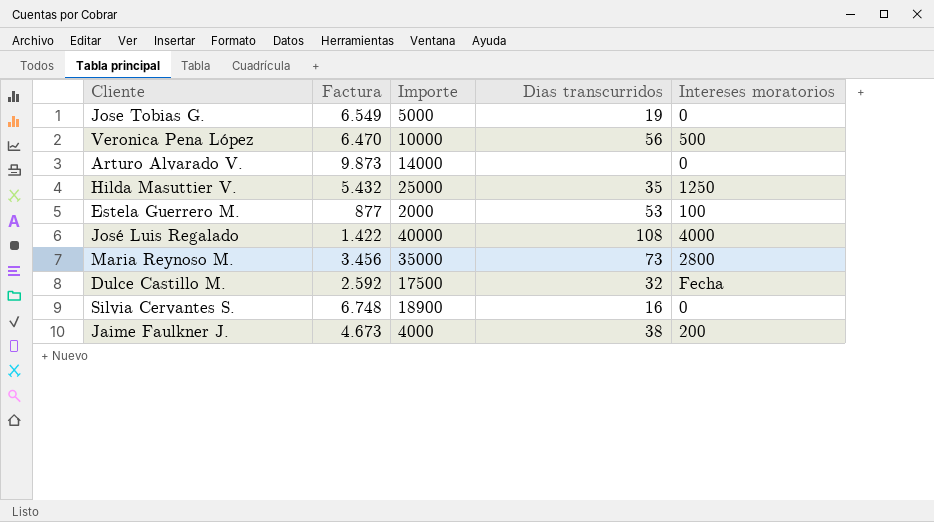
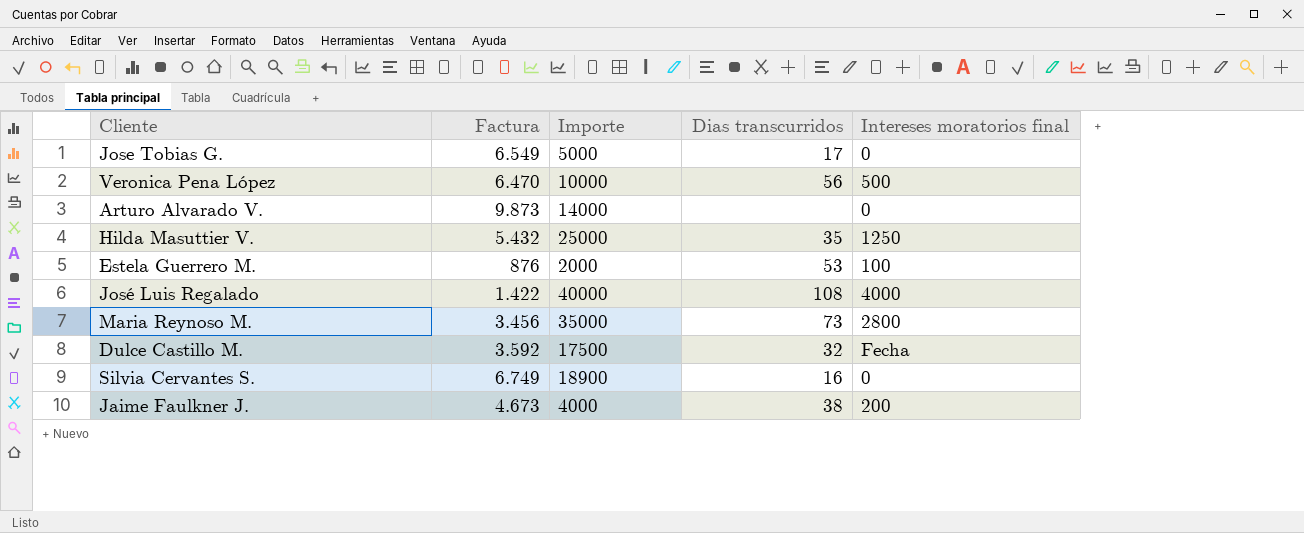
column name: Intereses moratorios -> Intereses moratorios final
Jose Tobias G. | Dias transcurridos: 19 -> 17
Estela Guerrero M. | Factura: 877 -> 876
Dulce Castillo M. | Factura: 2.592 -> 3.592
Silvia Cervantes S. | Factura: 6.748 -> 6.749

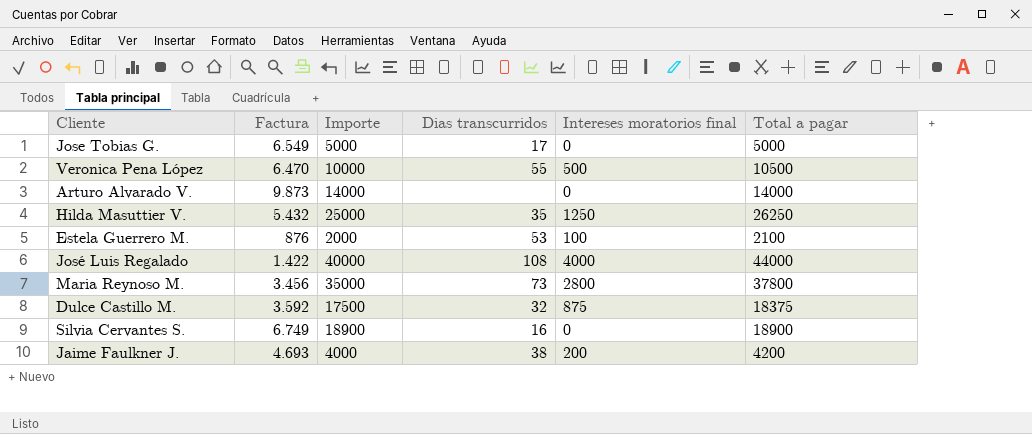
column Total a pagar | position: none -> 6
Veronica Pena López | Dias transcurridos: 56 -> 55
Dulce Castillo M. | Intereses moratorios final: Fecha -> 875
Jaime Faulkner J. | Factura: 4.673 -> 4.693

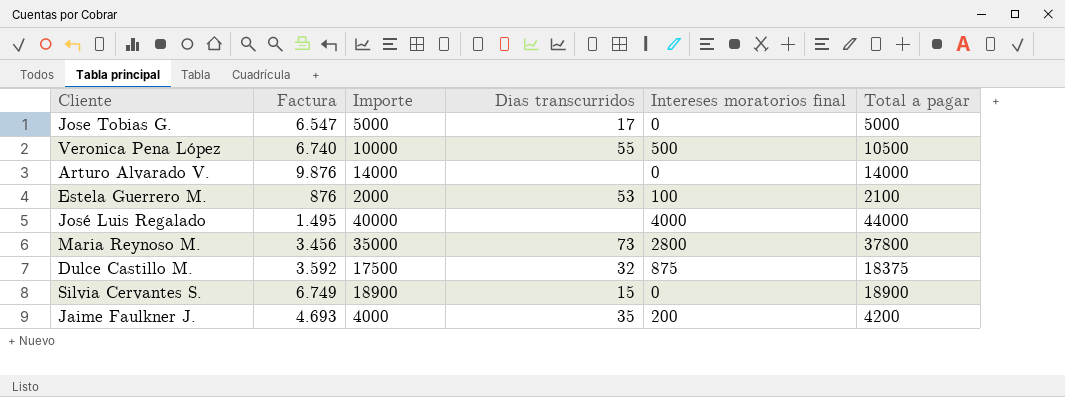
row Hilda Masuttier V.: 5.432 | 25000 | 35 | 1250 | 26250 -> none
Jose Tobias G. | Factura: 6.549 -> 6.547
Veronica Pena López | Factura: 6.470 -> 6.740
Arturo Alvarado V. | Factura: 9.873 -> 9.876
José Luis Regalado | Factura: 1.422 -> 1.495
José Luis Regalado | Dias transcurridos: 108 -> none
Silvia Cervantes S. | Dias transcurridos: 16 -> 15
Jaime Faulkner J. | Dias transcurridos: 38 -> 35

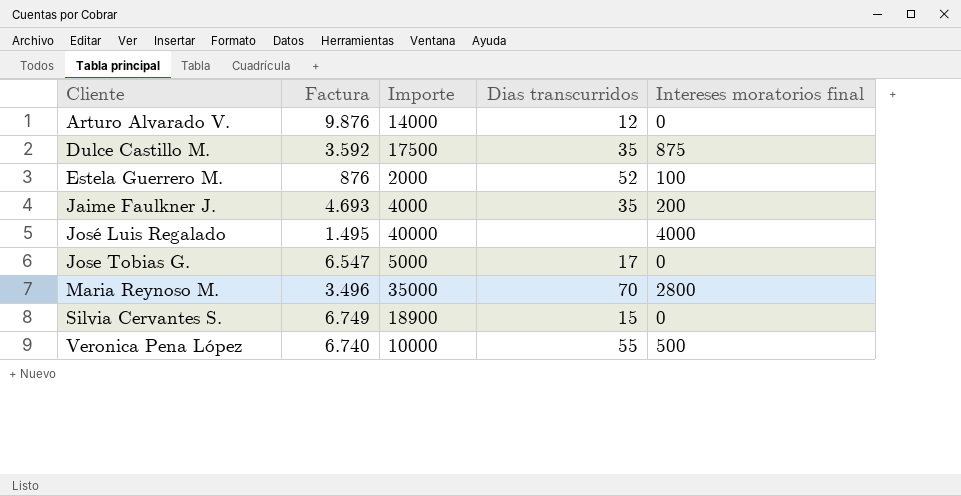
row order: none -> Cliente ascending
column Total a pagar | position: 6 -> none
Arturo Alvarado V. | Dias transcurridos: none -> 12
Dulce Castillo M. | Dias transcurridos: 32 -> 35
Estela Guerrero M. | Dias transcurridos: 53 -> 52
Maria Reynoso M. | Factura: 3.456 -> 3.496
Maria Reynoso M. | Dias transcurridos: 73 -> 70

